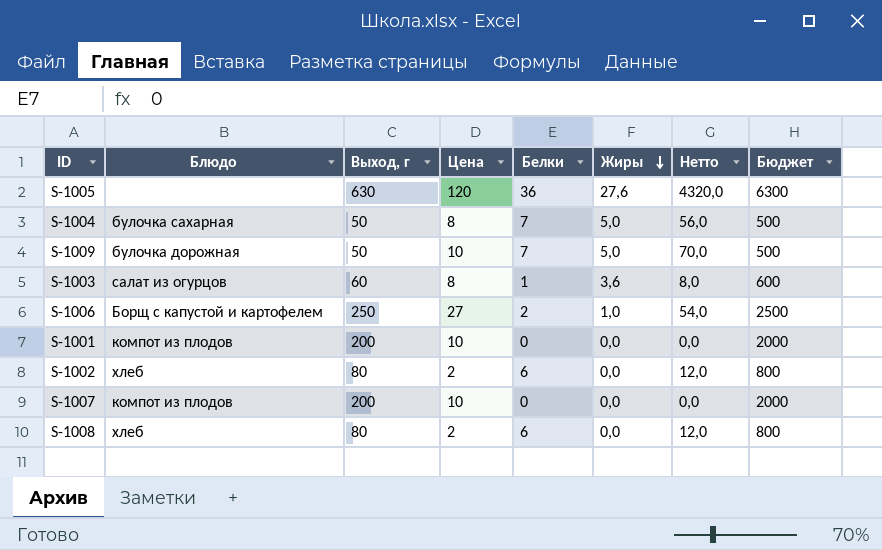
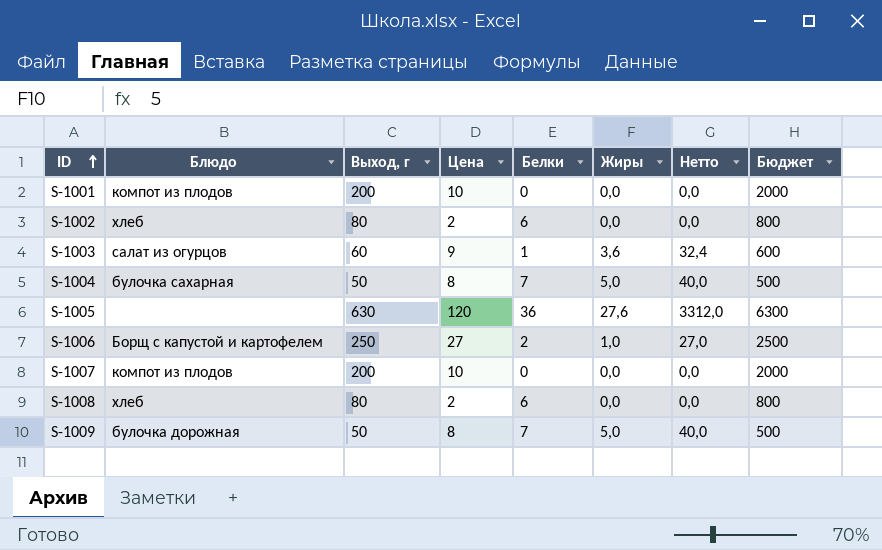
row order: Жиры descending -> ID ascending
column Нетто | formula: [Цена] * [Белки] -> [Цена] * [Жиры]
S-1003 | Цена: 8 -> 9
S-1009 | Цена: 10 -> 8

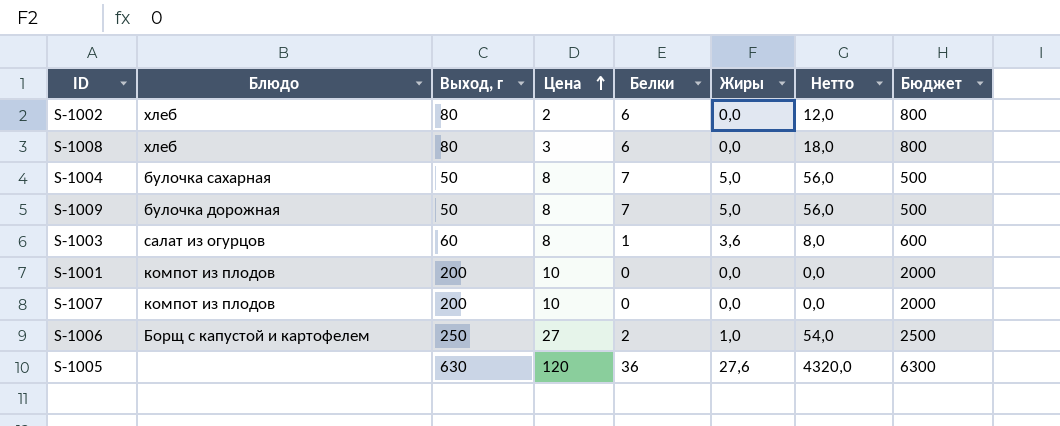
row order: ID ascending -> Цена ascending
column Нетто | formula: [Цена] * [Жиры] -> [Цена] * [Белки]
S-1008 | Цена: 2 -> 3
S-1003 | Цена: 9 -> 8

